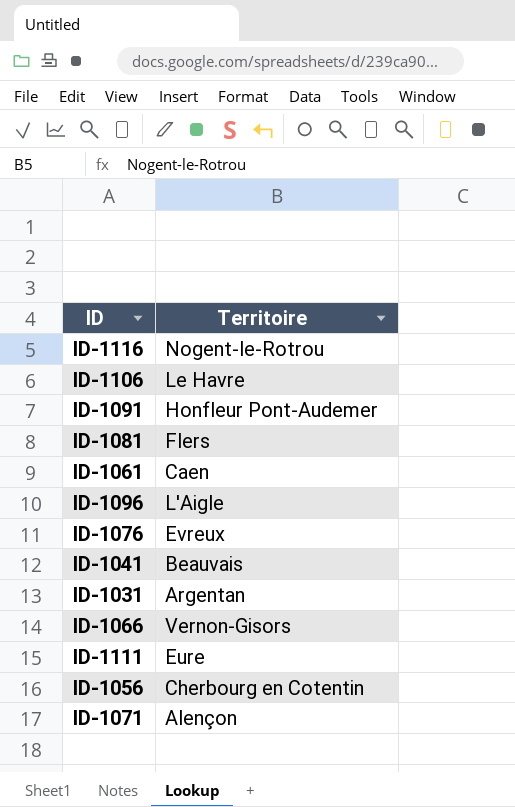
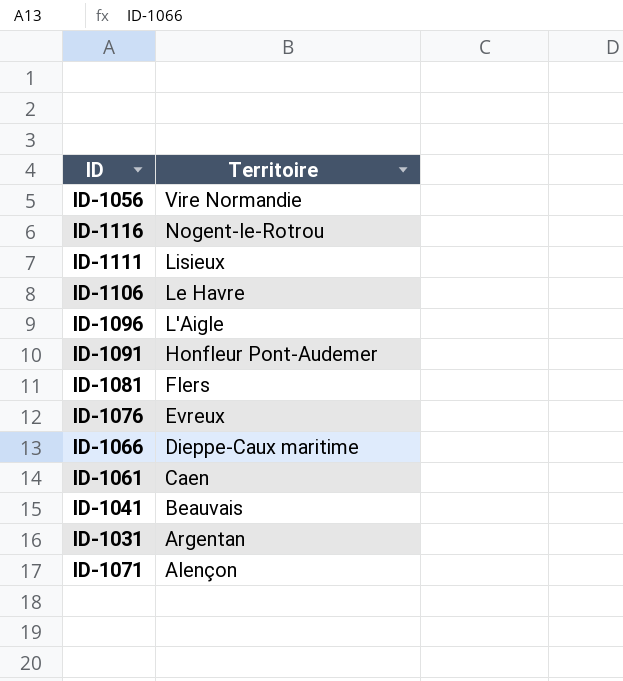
row order: none -> Territoire descending
ID-1056 | Territoire: Cherbourg en Cotentin -> Vire Normandie
ID-1111 | Territoire: Eure -> Lisieux
ID-1066 | Territoire: Vernon-Gisors -> Dieppe-Caux maritime

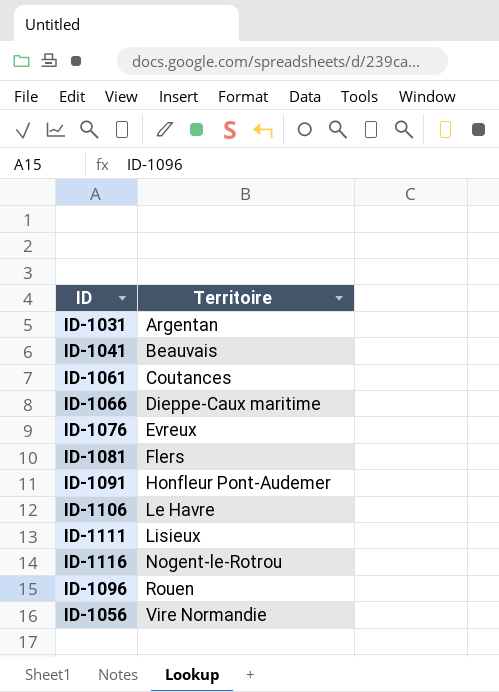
row order: Territoire descending -> Territoire ascending
row ID-1071: Alençon -> none
ID-1061 | Territoire: Caen -> Coutances
ID-1096 | Territoire: L'Aigle -> Rouen

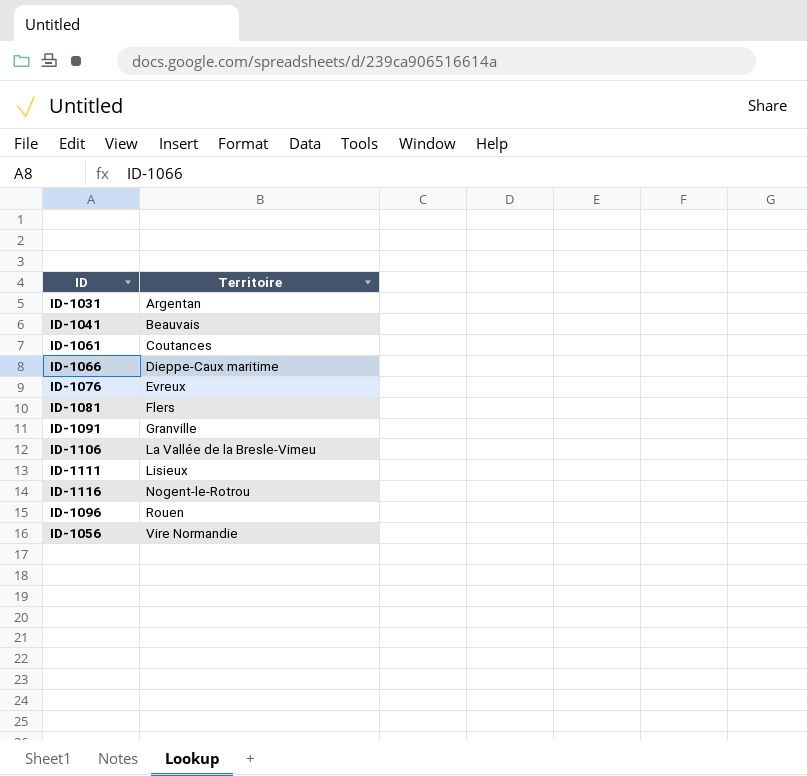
ID-1091 | Territoire: Honfleur Pont-Audemer -> Granville
ID-1106 | Territoire: Le Havre -> La Vallée de la Bresle-Vimeu

